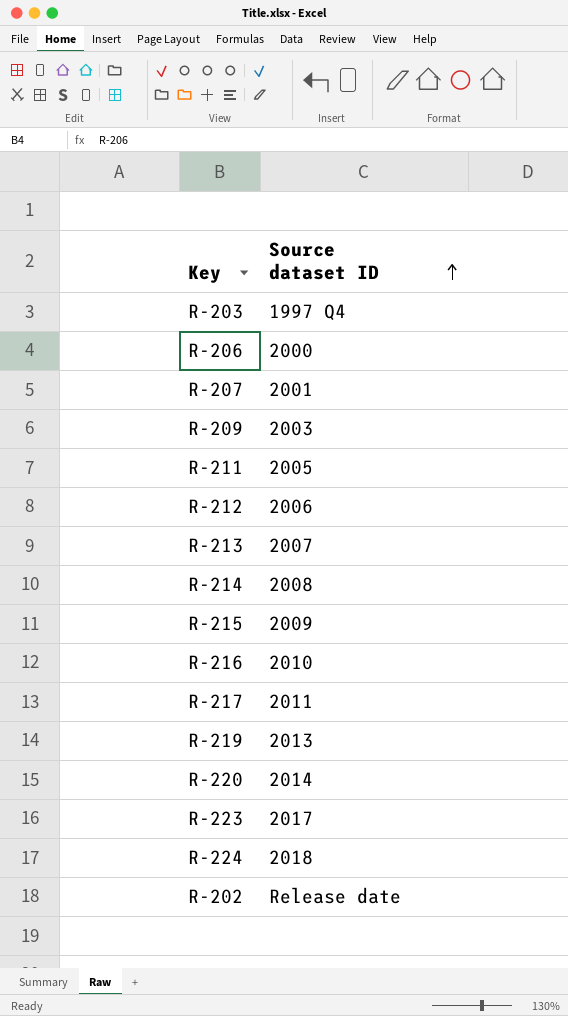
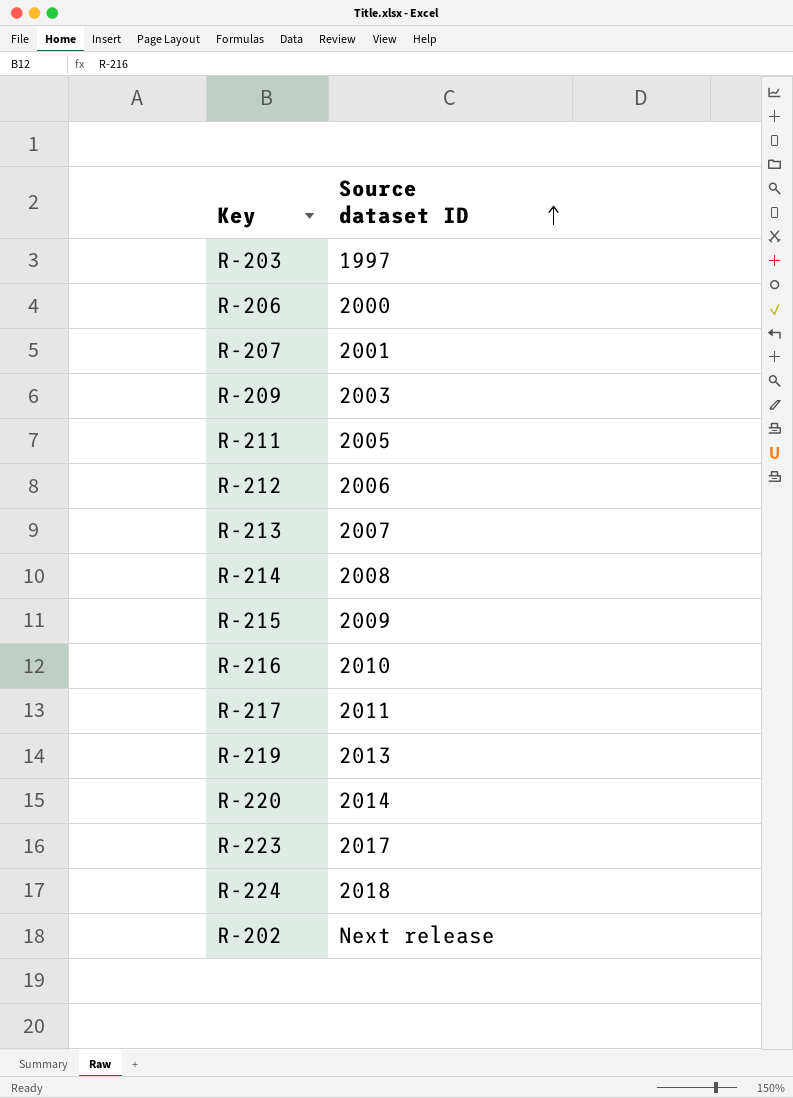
R-203 | Source dataset ID: 1997 Q4 -> 1997
R-202 | Source dataset ID: Release date -> Next release

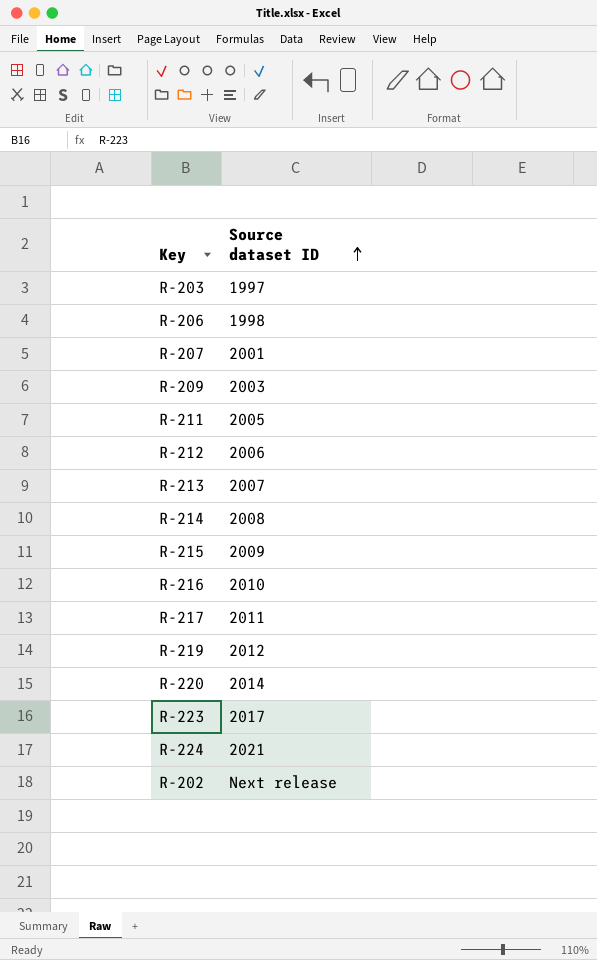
R-206 | Source dataset ID: 2000 -> 1998
R-219 | Source dataset ID: 2013 -> 2012
R-224 | Source dataset ID: 2018 -> 2021

